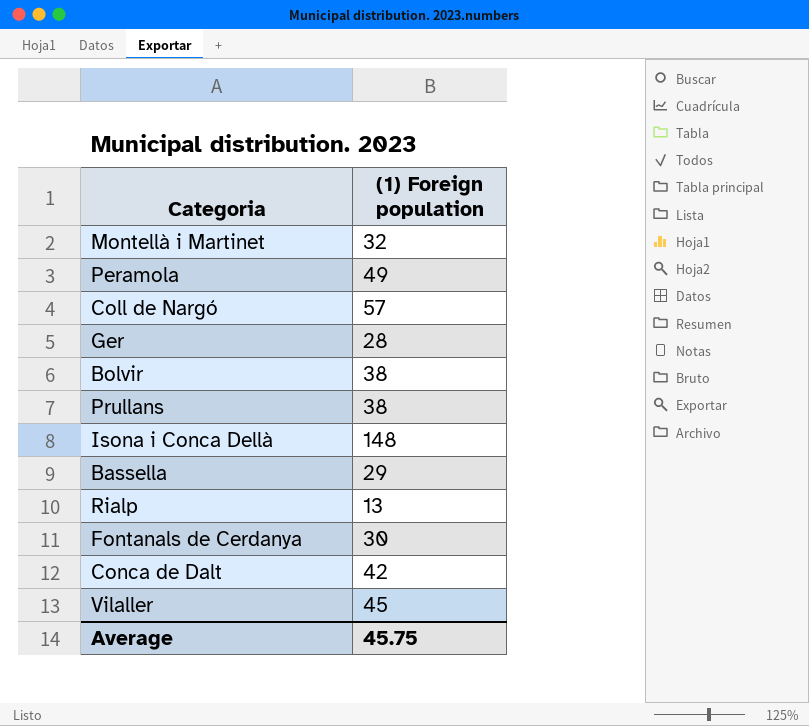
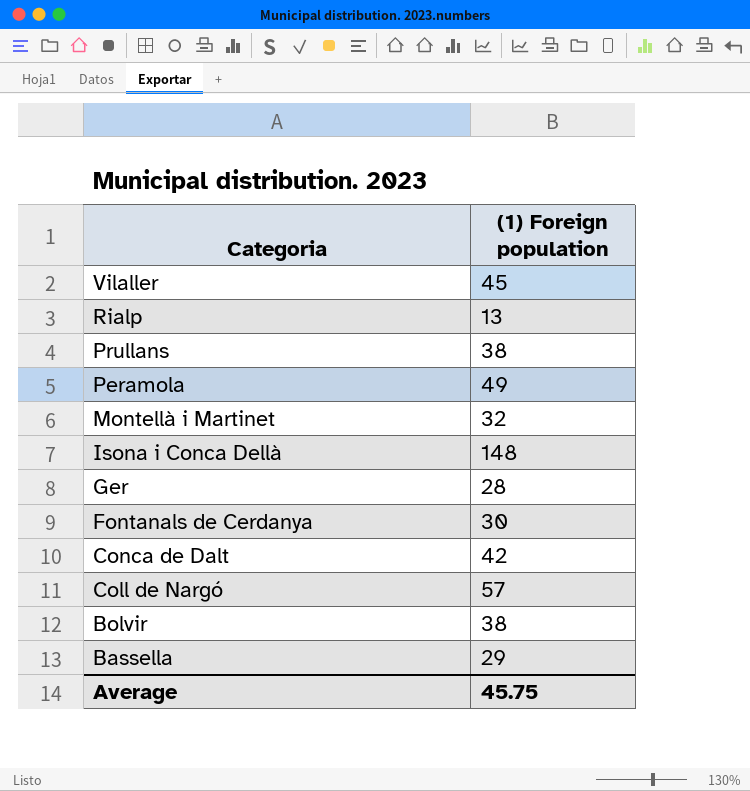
row order: none -> Categoria descending

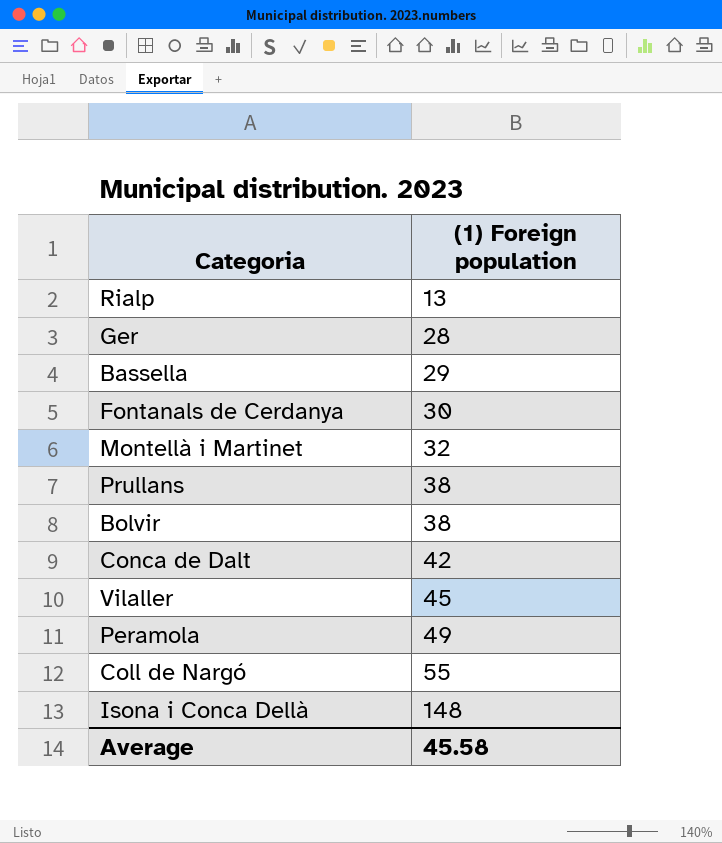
row order: Categoria descending -> (1) Foreign population ascending
Coll de Nargó | (1) Foreign population: 57 -> 55
Average | (1) Foreign population: 45.75 -> 45.58

